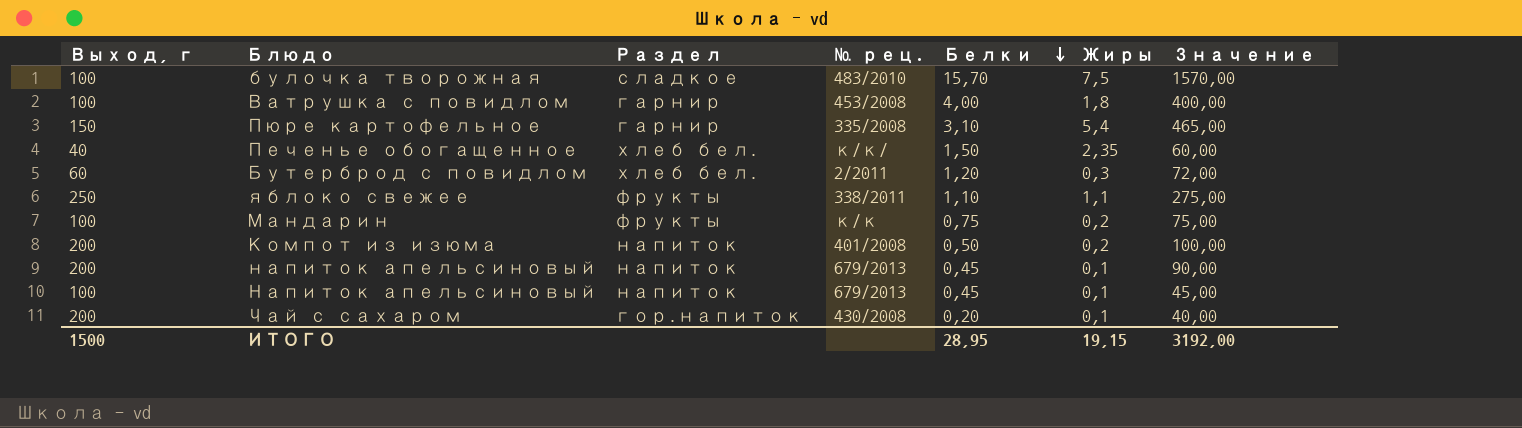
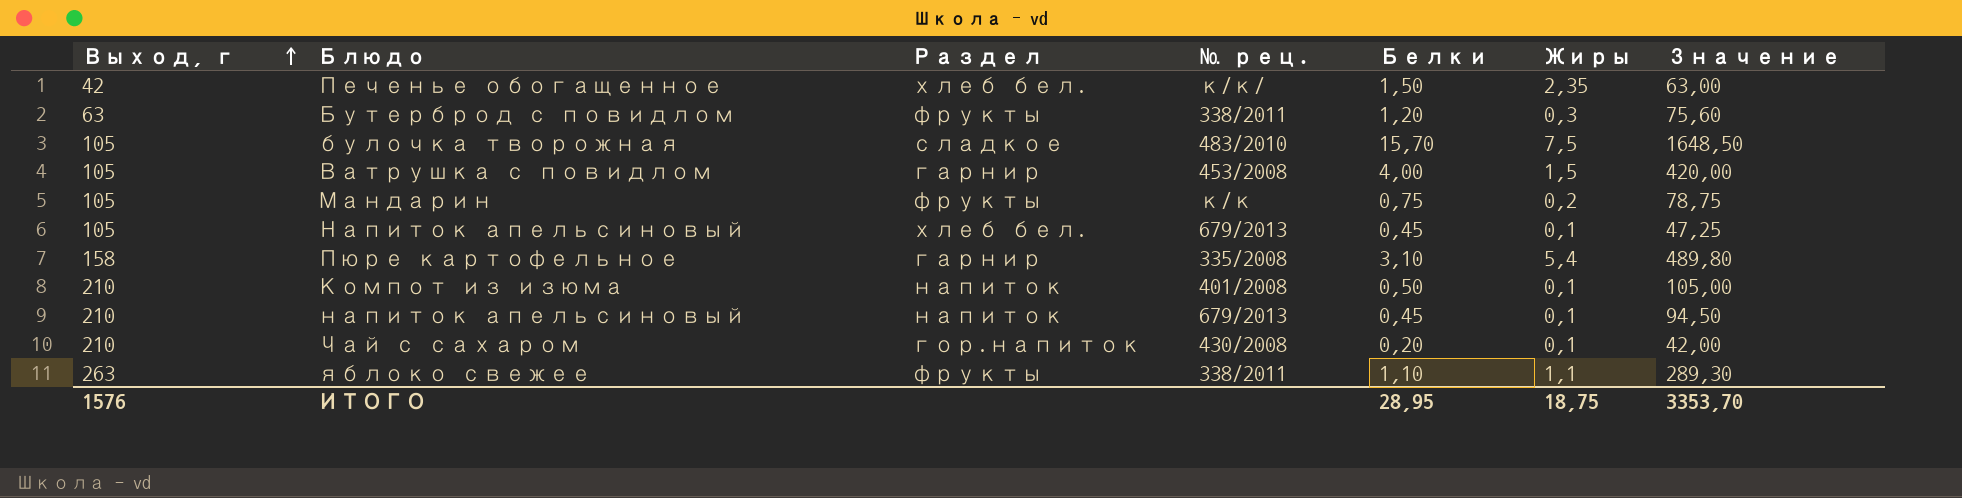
row order: Белки descending -> Выход, г ascending
Печенье обогащенное | Выход, г: 40 -> 42
Печенье обогащенное | Значение: 60,00 -> 63,00
Бутерброд с повидлом | Выход, г: 60 -> 63
Бутерброд с повидлом | Раздел: хлеб бел. -> фрукты
Бутерброд с повидлом | № рец.: 2/2011 -> 338/2011
Бутерброд с повидлом | Значение: 72,00 -> 75,60
булочка творожная | Выход, г: 100 -> 105
булочка творожная | Значение: 1570,00 -> 1648,50
Ватрушка с повидлом | Выход, г: 100 -> 105
Ватрушка с повидлом | Жиры: 1,8 -> 1,5
Ватрушка с повидлом | Значение: 400,00 -> 420,00
Мандарин | Выход, г: 100 -> 105
Мандарин | Значение: 75,00 -> 78,75
Напиток апельсиновый | Выход, г: 100 -> 105
Напиток апельсиновый | Раздел: напиток -> хлеб бел.
Напиток апельсиновый | Значение: 45,00 -> 47,25
Пюре картофельное | Выход, г: 150 -> 158
Пюре картофельное | Значение: 465,00 -> 489,80
Компот из изюма | Выход, г: 200 -> 210
Компот из изюма | Жиры: 0,2 -> 0,1
Компот из изюма | Значение: 100,00 -> 105,00
напиток апельсиновый | Выход, г: 200 -> 210
напиток апельсиновый | Значение: 90,00 -> 94,50
Чай с сахаром | Выход, г: 200 -> 210
Чай с сахаром | Значение: 40,00 -> 42,00
яблоко свежее | Выход, г: 250 -> 263
яблоко свежее | Значение: 275,00 -> 289,30
ИТОГО | Выход, г: 1500 -> 1576
ИТОГО | Жиры: 19,15 -> 18,75
ИТОГО | Значение: 3192,00 -> 3353,70

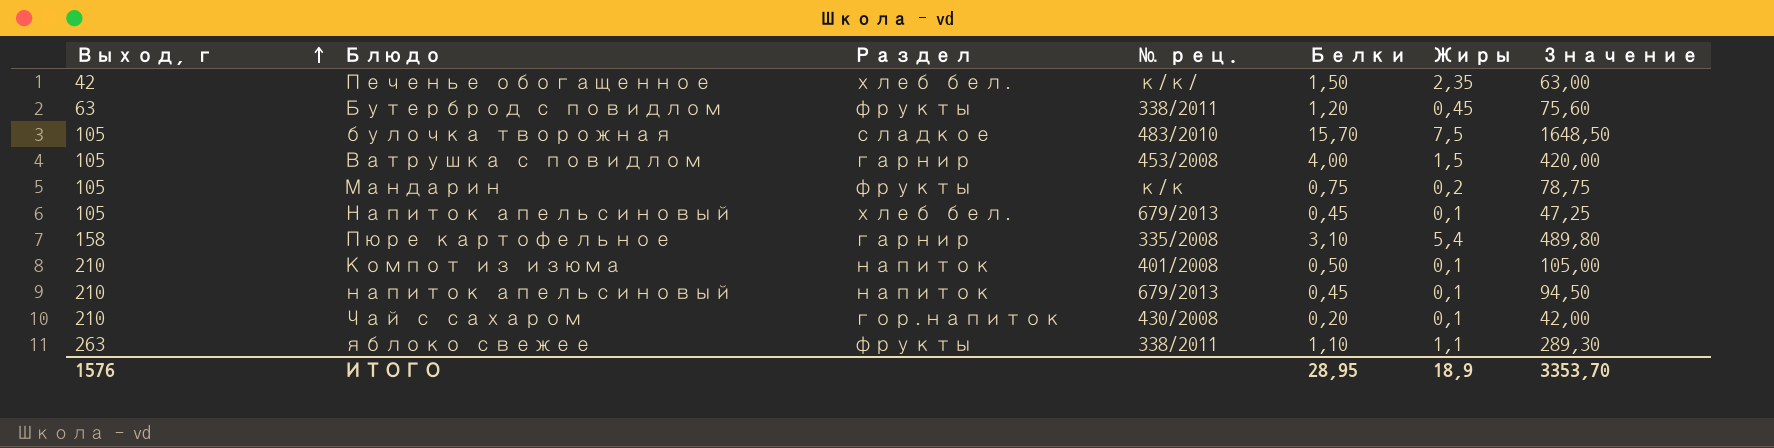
Бутерброд с повидлом | Жиры: 0,3 -> 0,45
ИТОГО | Жиры: 18,75 -> 18,9

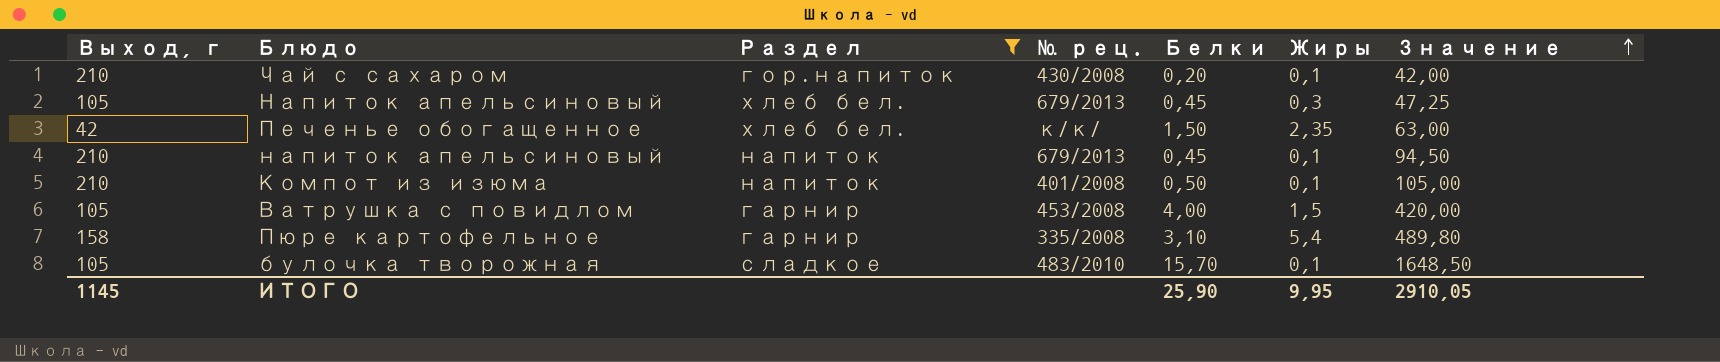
filter: none -> Раздел != фрукты
row order: Выход, г ascending -> Значение ascending
Напиток апельсиновый | Жиры: 0,1 -> 0,3
булочка творожная | Жиры: 7,5 -> 0,1
ИТОГО | Выход, г: 1576 -> 1145
ИТОГО | Белки: 28,95 -> 25,90
ИТОГО | Жиры: 18,9 -> 9,95
ИТОГО | Значение: 3353,70 -> 2910,05

